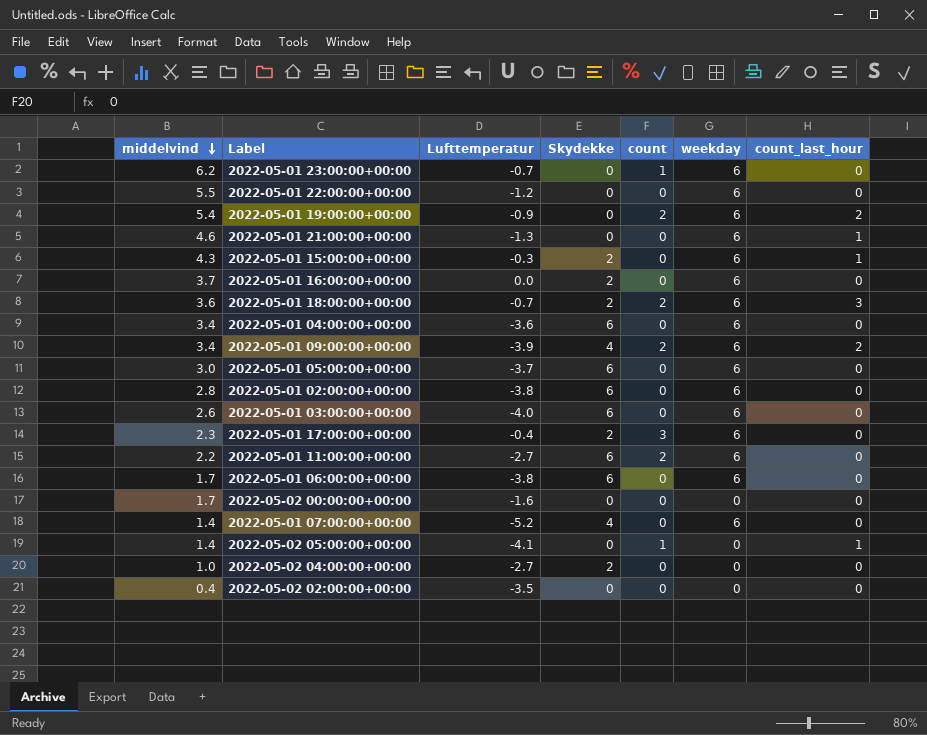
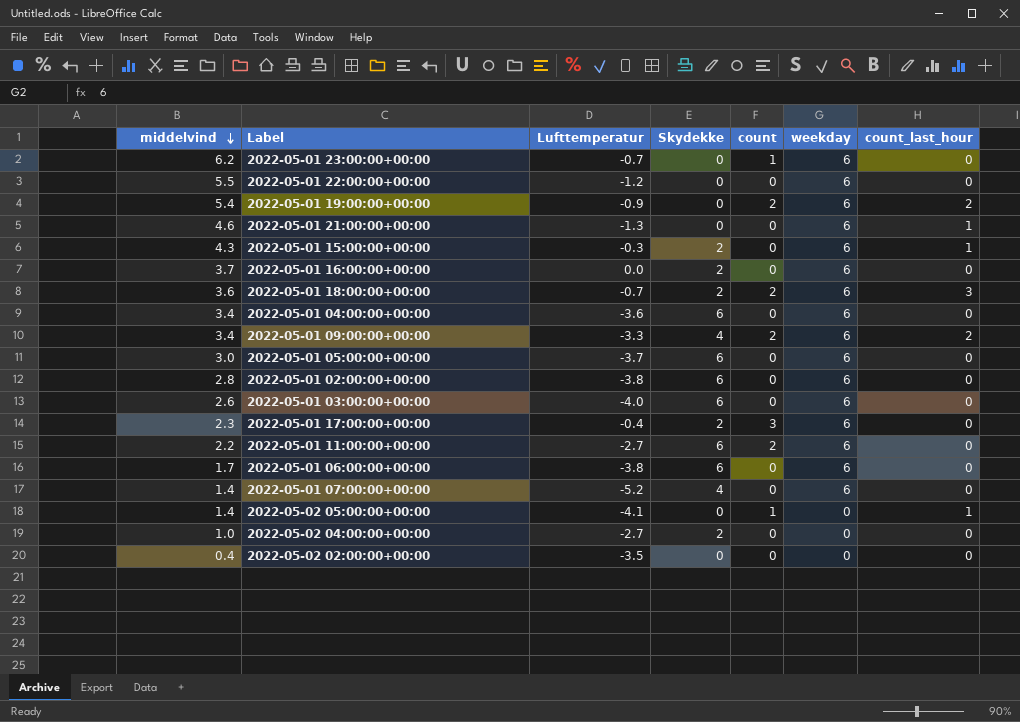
row 2022-05-02 00:00:00+00:00: 1.7 | -1.6 | 0 | 0 | 0 | 0 -> none
2022-05-01 09:00:00+00:00 | Lufttemperatur: -3.9 -> -3.3

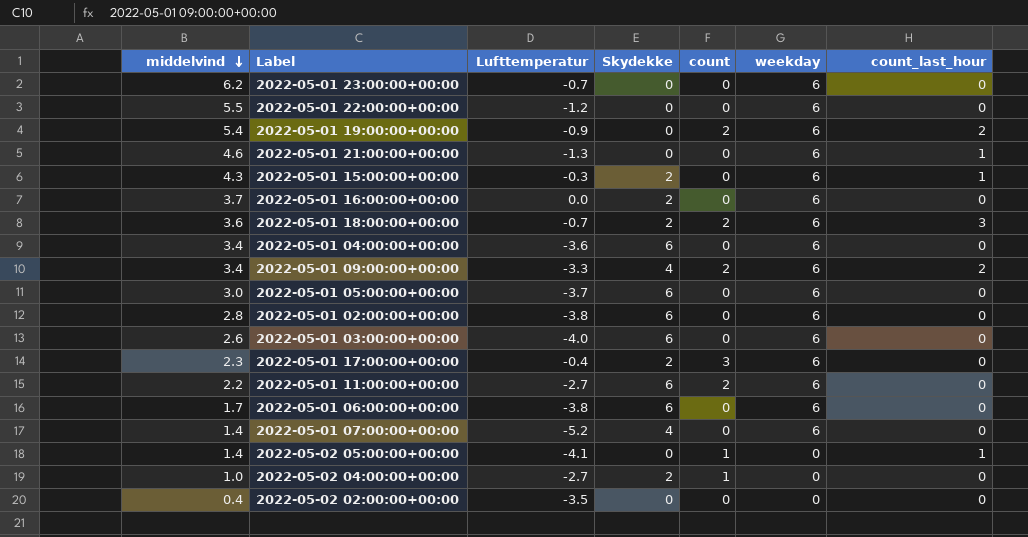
2022-05-01 23:00:00+00:00 | count: 1 -> 0
2022-05-02 04:00:00+00:00 | count: 0 -> 1

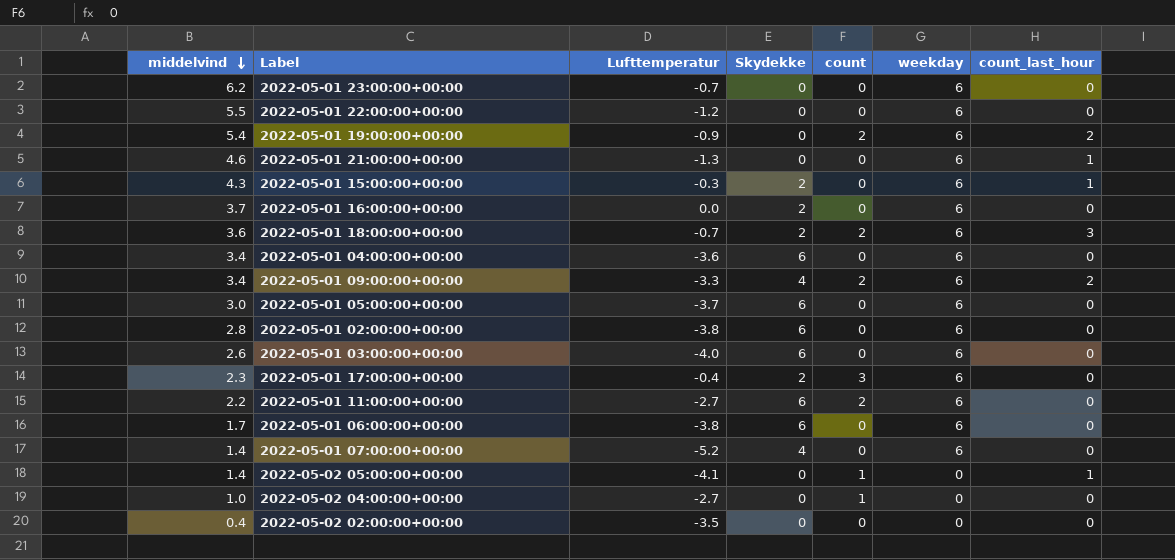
2022-05-02 04:00:00+00:00 | Skydekke: 2 -> 0

